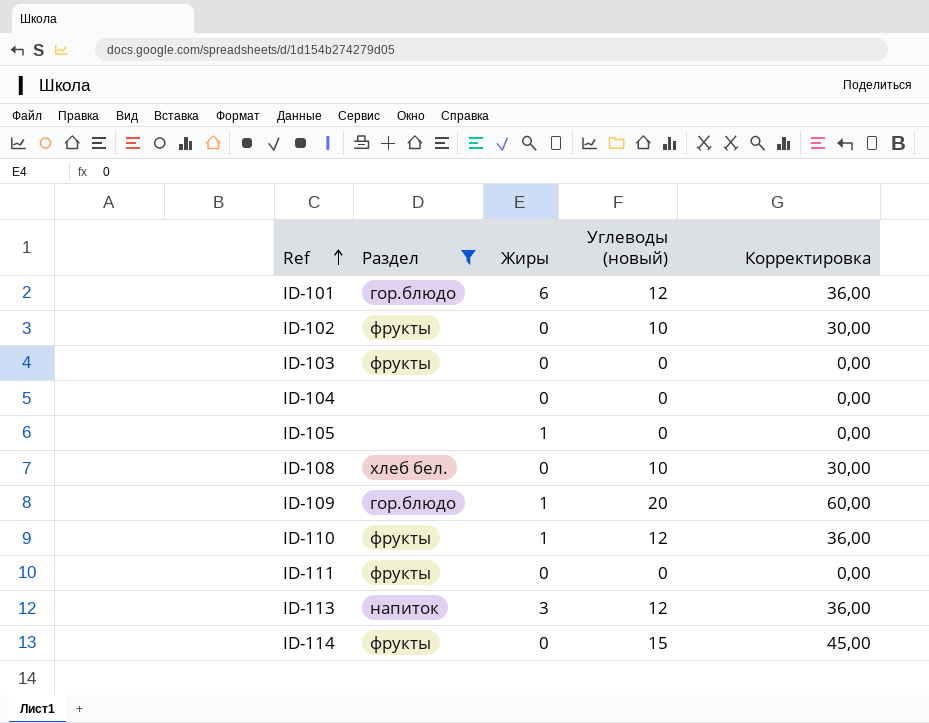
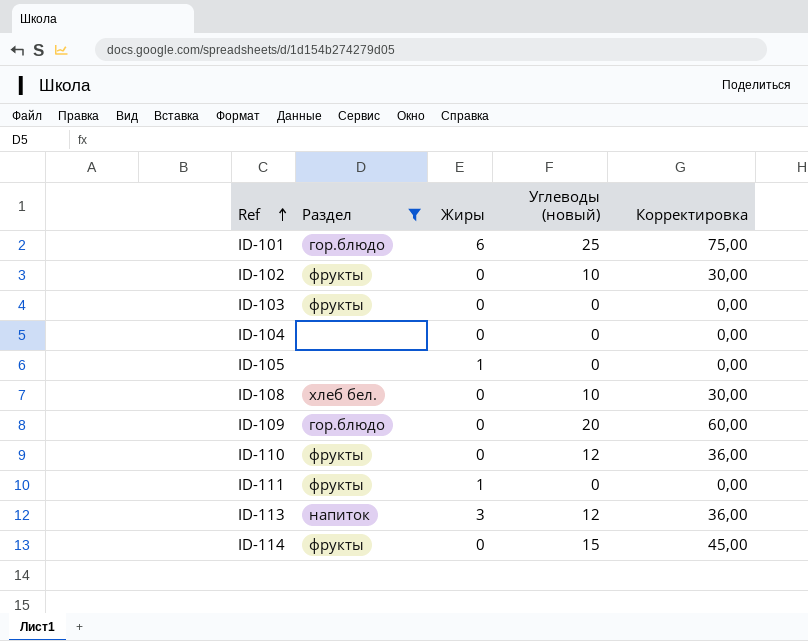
ID-101 | Углеводы (новый): 12 -> 25
ID-101 | Корректировка: 36,00 -> 75,00
ID-109 | Жиры: 1 -> 0
ID-110 | Жиры: 1 -> 0
ID-111 | Жиры: 0 -> 1

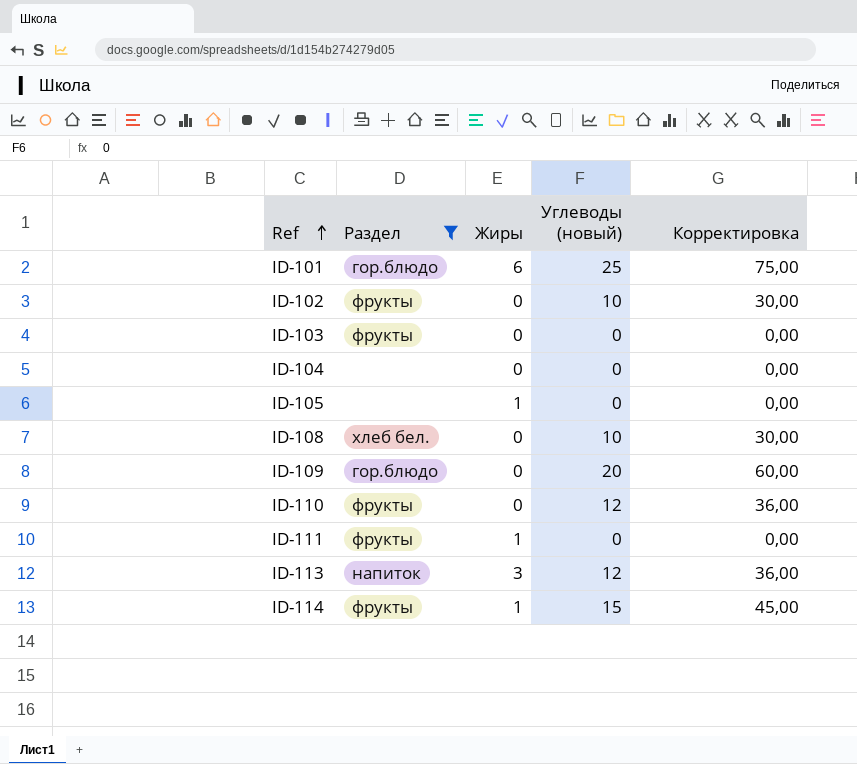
ID-114 | Жиры: 0 -> 1

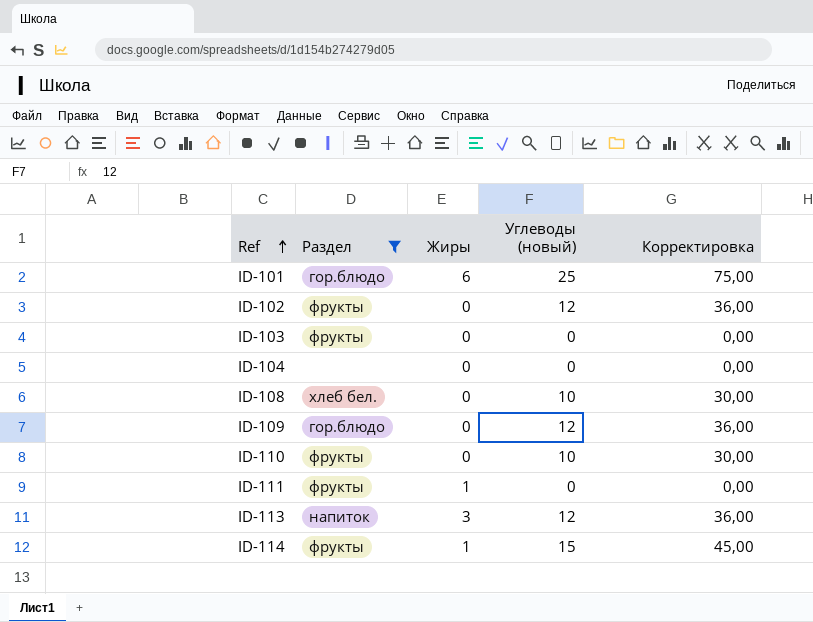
row ID-105: none | 1 | 0 | 0,00 -> none
ID-102 | Углеводы (новый): 10 -> 12
ID-102 | Корректировка: 30,00 -> 36,00
ID-109 | Углеводы (новый): 20 -> 12
ID-109 | Корректировка: 60,00 -> 36,00
ID-110 | Углеводы (новый): 12 -> 10
ID-110 | Корректировка: 36,00 -> 30,00

